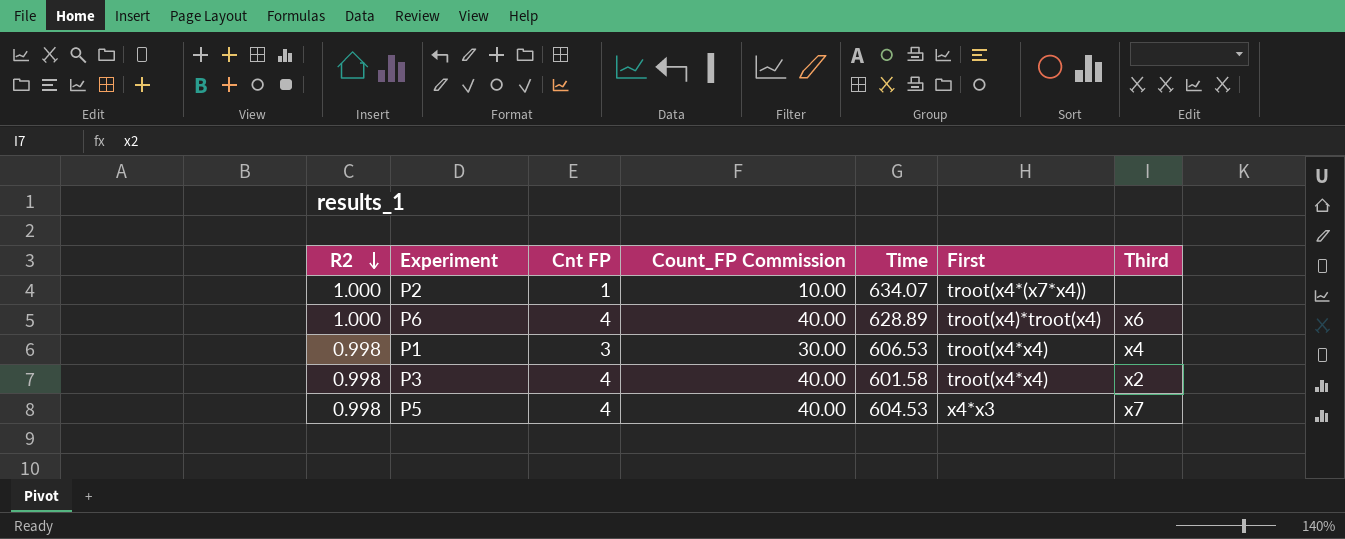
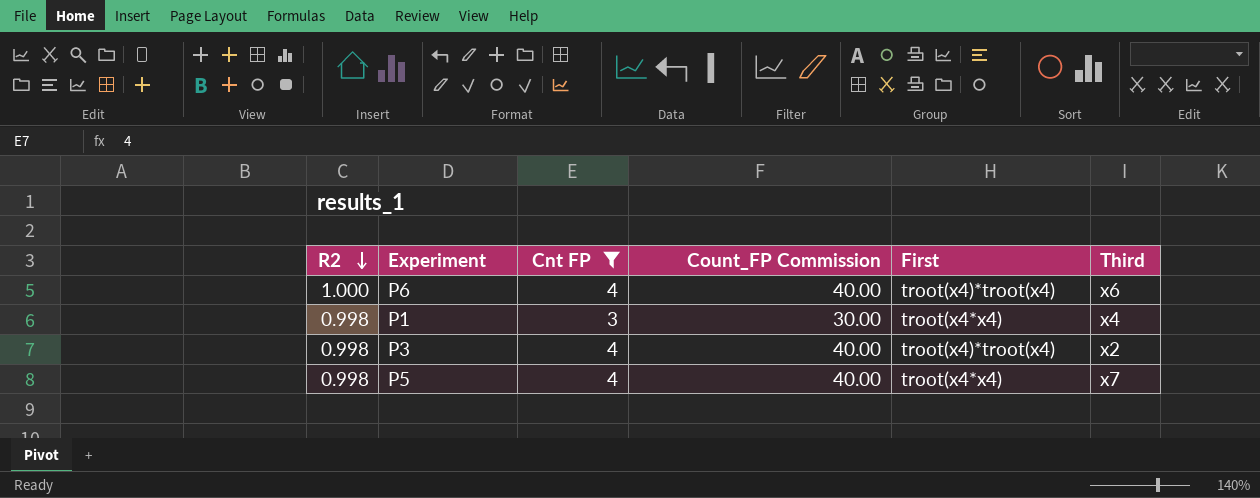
filter: none -> Cnt FP != 1
column Time | position: 5 -> none
P3 | First: troot(x4*x4) -> troot(x4)*troot(x4)
P5 | First: x4*x3 -> troot(x4*x4)

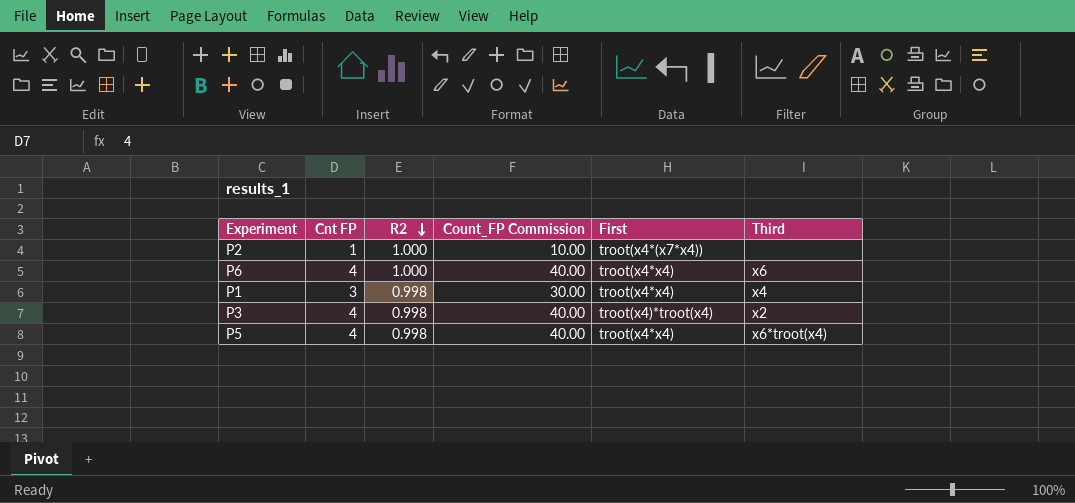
filter: Cnt FP != 1 -> none
column R2 | position: 1 -> 3
P6 | First: troot(x4)*troot(x4) -> troot(x4*x4)
P5 | Third: x7 -> x6*troot(x4)

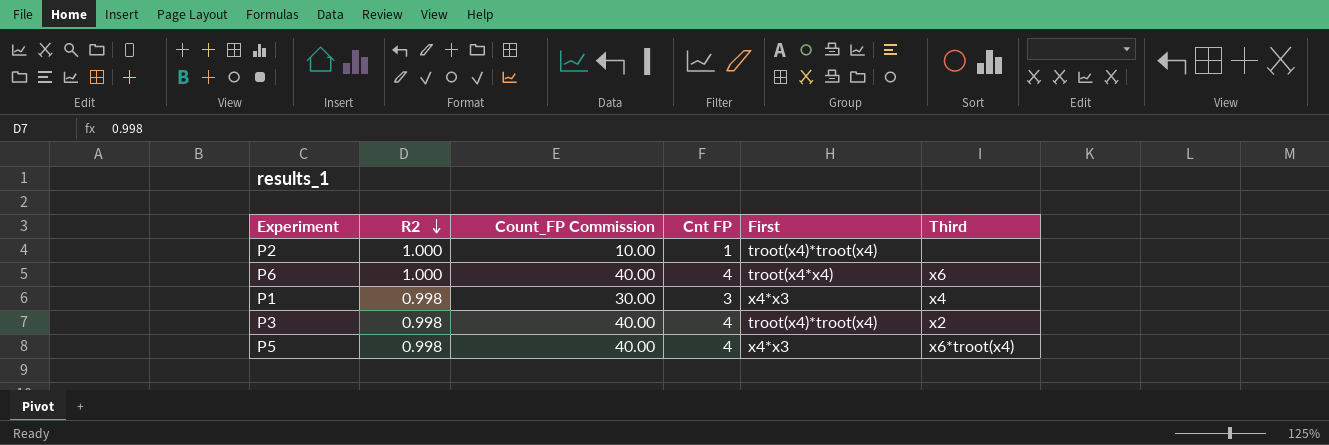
column Cnt FP | position: 2 -> 4
P2 | First: troot(x4*(x7*x4)) -> troot(x4)*troot(x4)
P1 | First: troot(x4*x4) -> x4*x3
P5 | First: troot(x4*x4) -> x4*x3

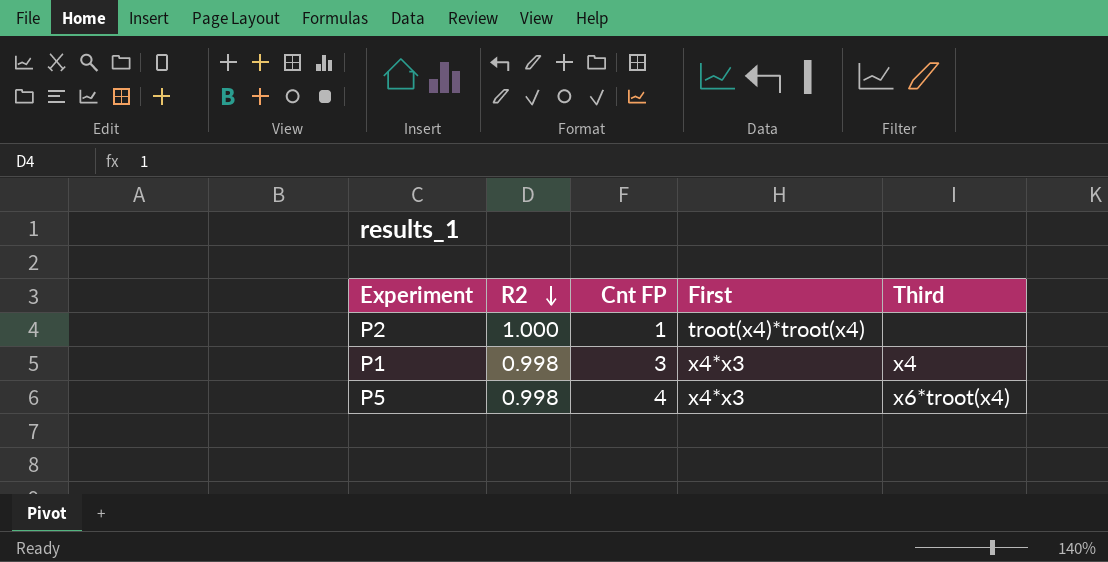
column Count_FP Commission | formula: [Cnt FP] * 10 -> none
row P6: 1.000 | 40.00 | 4 | troot(x4*x4) | x6 -> none
row P3: 0.998 | 40.00 | 4 | troot(x4)*troot(x4) | x2 -> none

